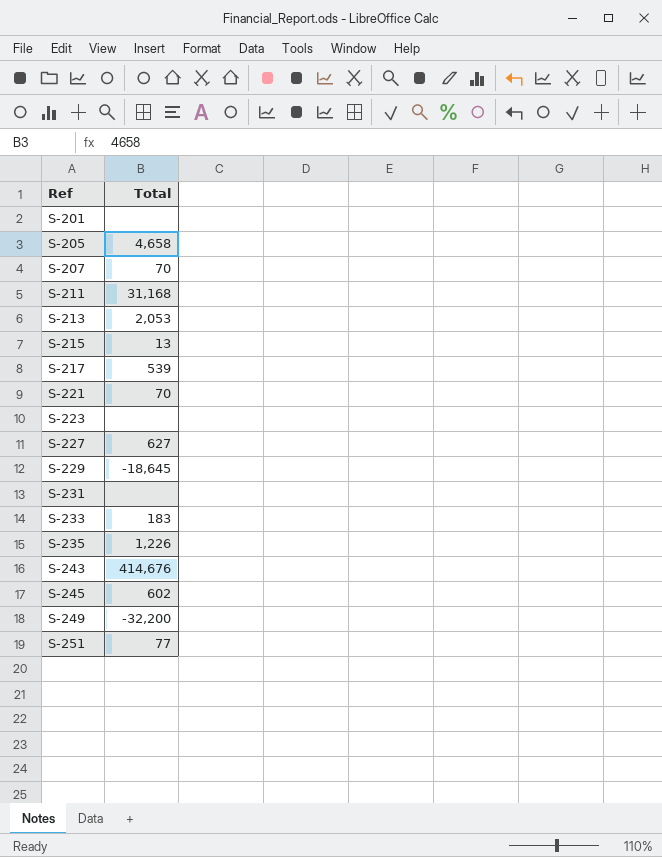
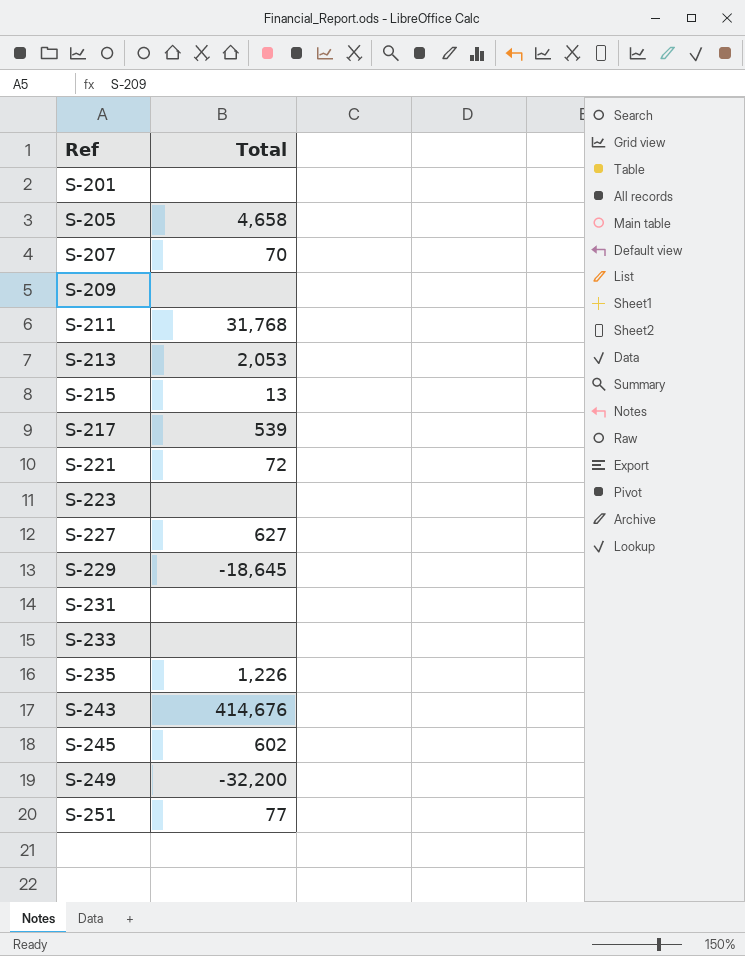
row S-209: none -> none
S-211 | Total: 31,168 -> 31,768
S-221 | Total: 70 -> 72
S-233 | Total: 183 -> none

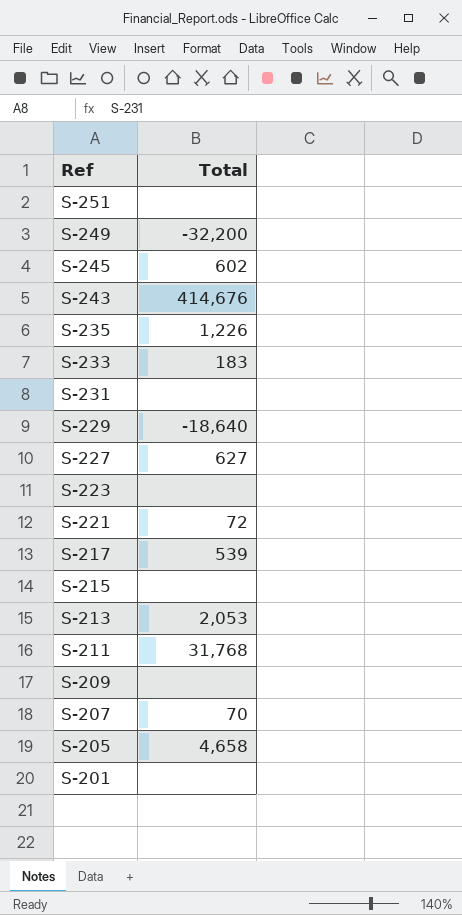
row order: Ref ascending -> Ref descending
S-251 | Total: 77 -> none
S-233 | Total: none -> 183
S-229 | Total: -18,645 -> -18,640
S-215 | Total: 13 -> none

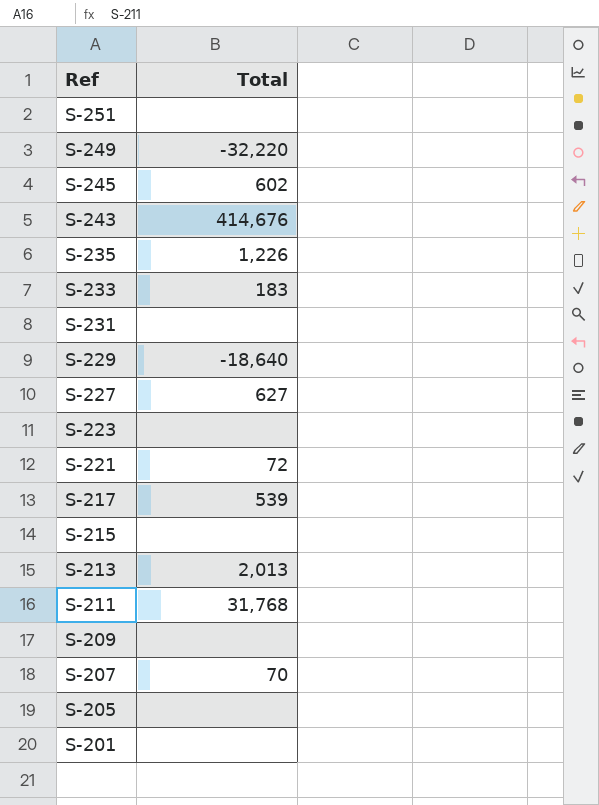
S-249 | Total: -32,200 -> -32,220
S-213 | Total: 2,053 -> 2,013
S-205 | Total: 4,658 -> none

